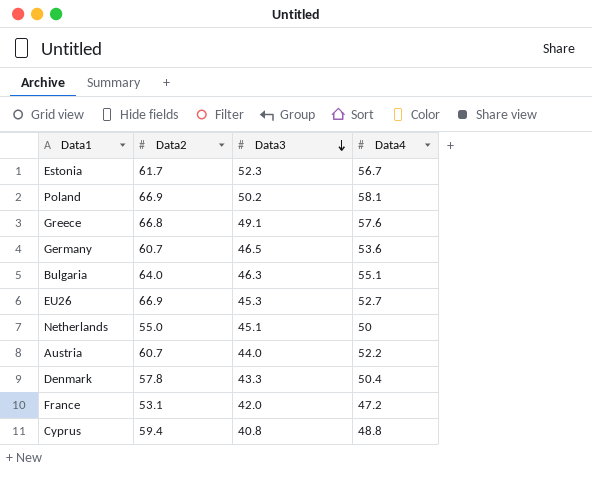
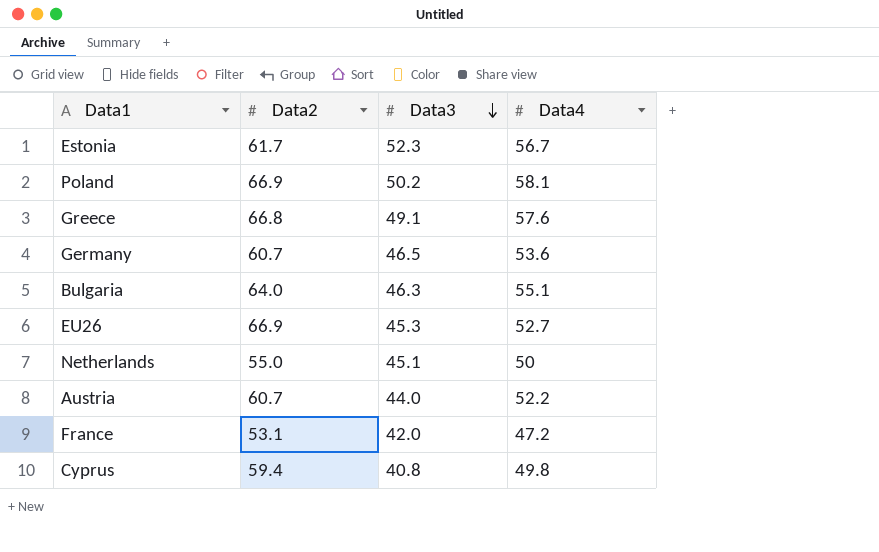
row Denmark: 57.8 | 43.3 | 50.4 -> none
Cyprus | Data4: 48.8 -> 49.8

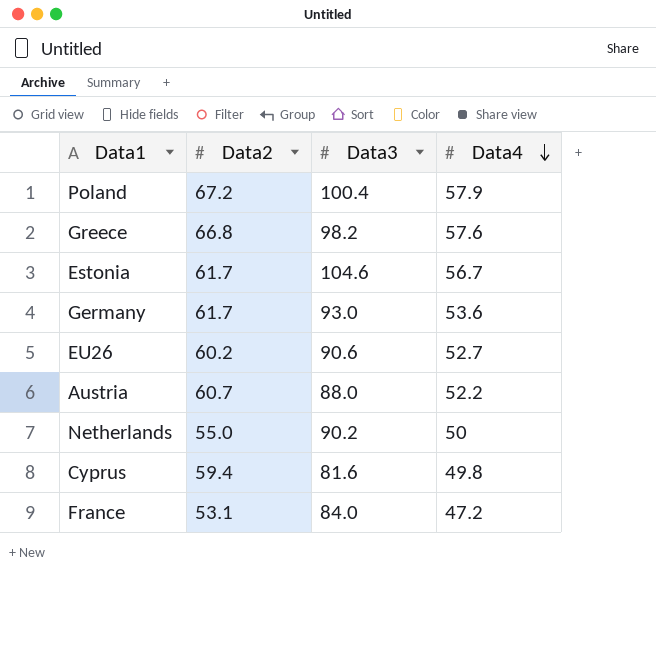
row order: Data3 descending -> Data4 descending
row Bulgaria: 64.0 | 46.3 | 55.1 -> none
Poland | Data2: 66.9 -> 67.2
Poland | Data3: 50.2 -> 100.4
Poland | Data4: 58.1 -> 57.9
Greece | Data3: 49.1 -> 98.2
Estonia | Data3: 52.3 -> 104.6
Germany | Data2: 60.7 -> 61.7
Germany | Data3: 46.5 -> 93.0
EU26 | Data2: 66.9 -> 60.2
EU26 | Data3: 45.3 -> 90.6
Austria | Data3: 44.0 -> 88.0
Netherlands | Data3: 45.1 -> 90.2
Cyprus | Data3: 40.8 -> 81.6
France | Data3: 42.0 -> 84.0

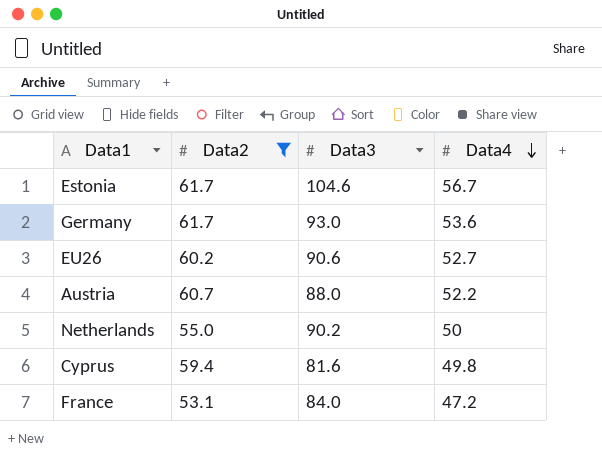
filter: none -> Data2 <= 61.7

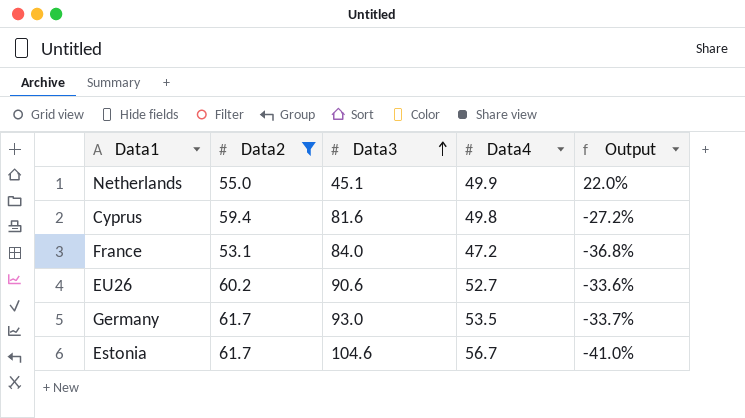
row order: Data4 descending -> Data3 ascending
column Output | formula: none -> ([Data2] - [Data3]) / [Data3]
row Austria: 60.7 | 88.0 | 52.2 -> none
Netherlands | Data3: 90.2 -> 45.1
Netherlands | Data4: 50 -> 49.9
Germany | Data4: 53.6 -> 53.5

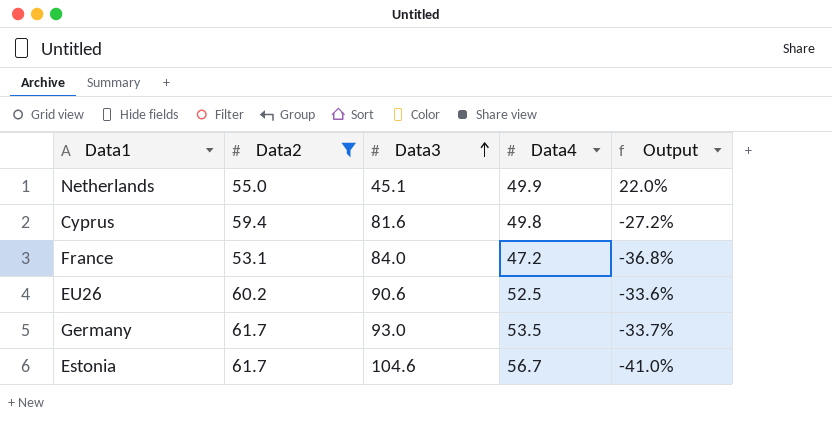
EU26 | Data4: 52.7 -> 52.5

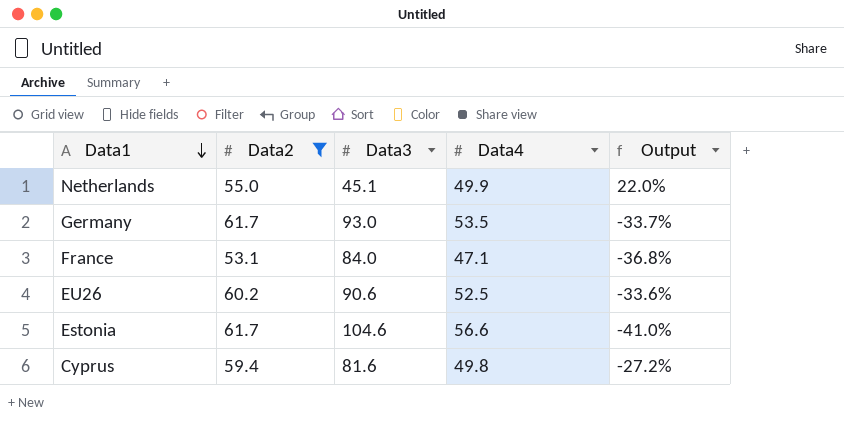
row order: Data3 ascending -> Data1 descending
France | Data4: 47.2 -> 47.1
Estonia | Data4: 56.7 -> 56.6

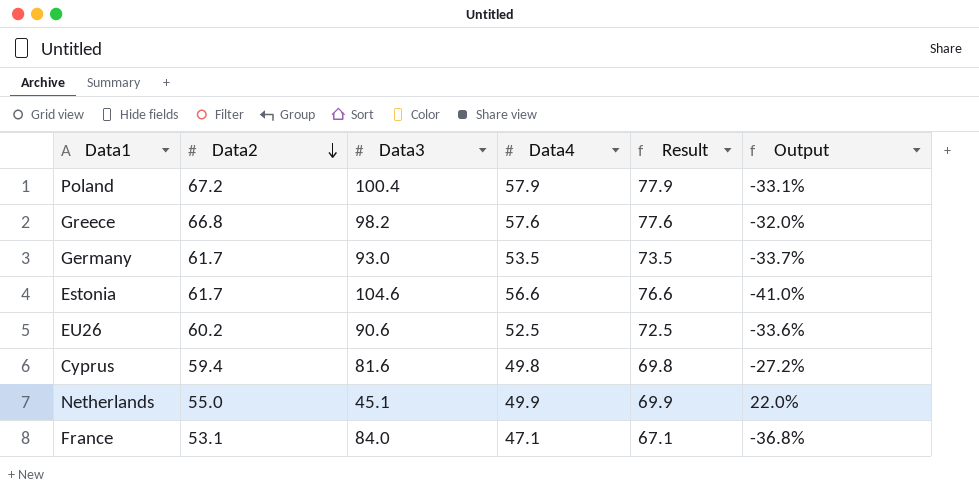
filter: Data2 <= 61.7 -> none
row order: Data1 descending -> Data2 descending
column Result | formula: none -> [Data4] + 20

